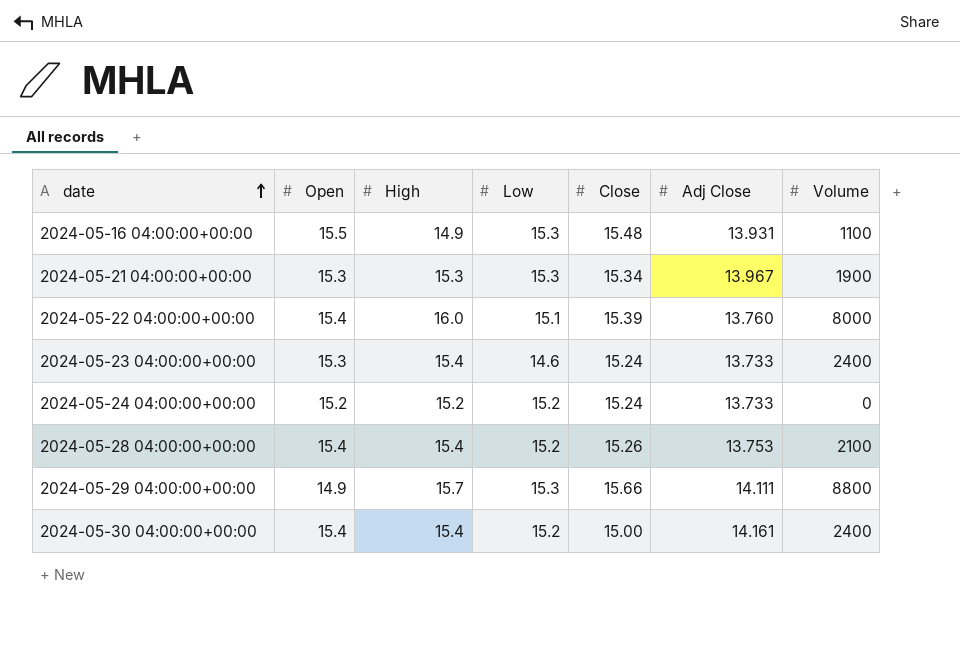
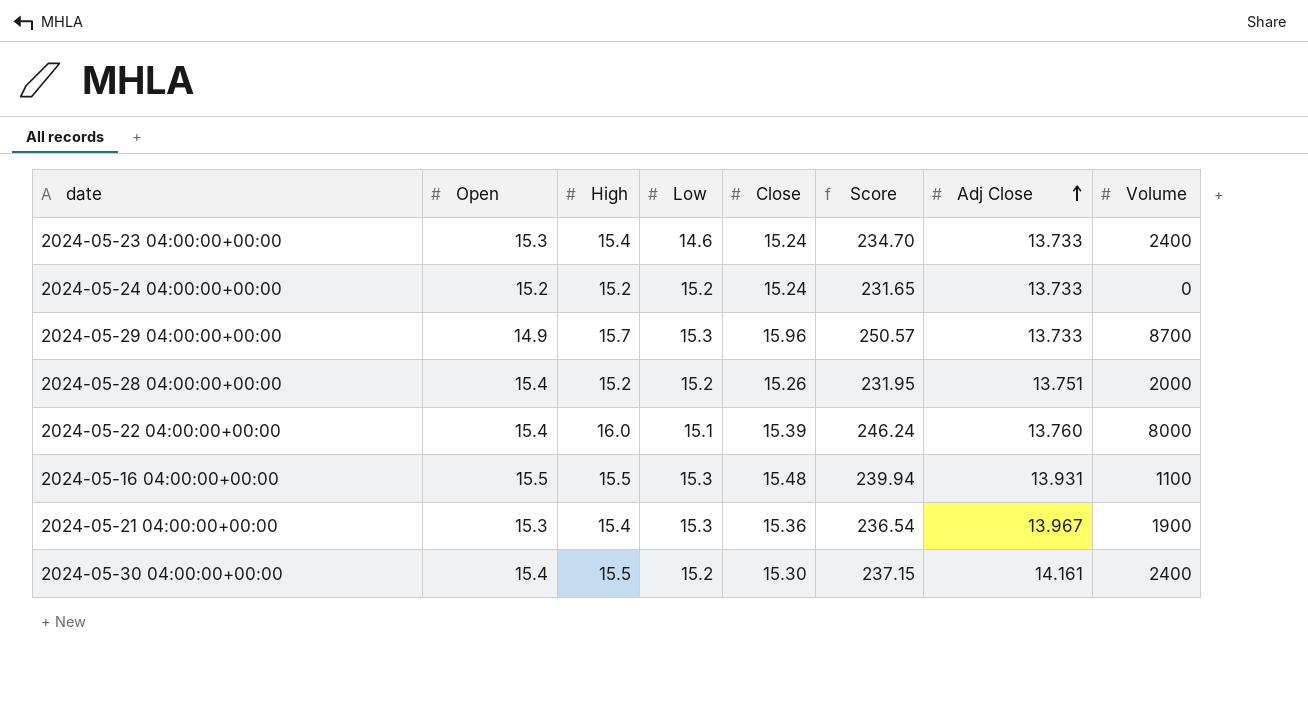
row order: date ascending -> Adj Close ascending
column Score | formula: none -> [High] * [Close]
2024-05-29 04:00:00+00:00 | Close: 15.66 -> 15.96
2024-05-29 04:00:00+00:00 | Adj Close: 14.111 -> 13.733
2024-05-29 04:00:00+00:00 | Volume: 8800 -> 8700
2024-05-28 04:00:00+00:00 | High: 15.4 -> 15.2
2024-05-28 04:00:00+00:00 | Adj Close: 13.753 -> 13.751
2024-05-28 04:00:00+00:00 | Volume: 2100 -> 2000
2024-05-16 04:00:00+00:00 | High: 14.9 -> 15.5
2024-05-21 04:00:00+00:00 | High: 15.3 -> 15.4
2024-05-21 04:00:00+00:00 | Close: 15.34 -> 15.36
2024-05-30 04:00:00+00:00 | High: 15.4 -> 15.5
2024-05-30 04:00:00+00:00 | Close: 15.00 -> 15.30

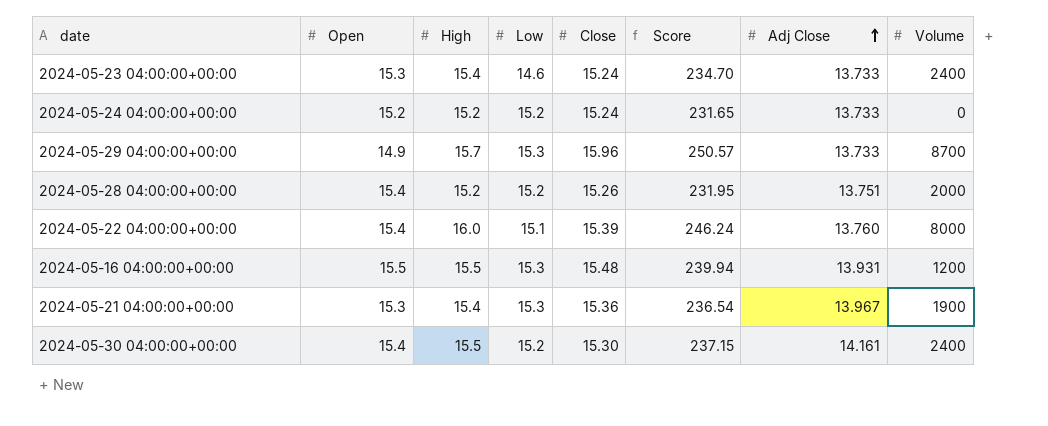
2024-05-16 04:00:00+00:00 | Volume: 1100 -> 1200

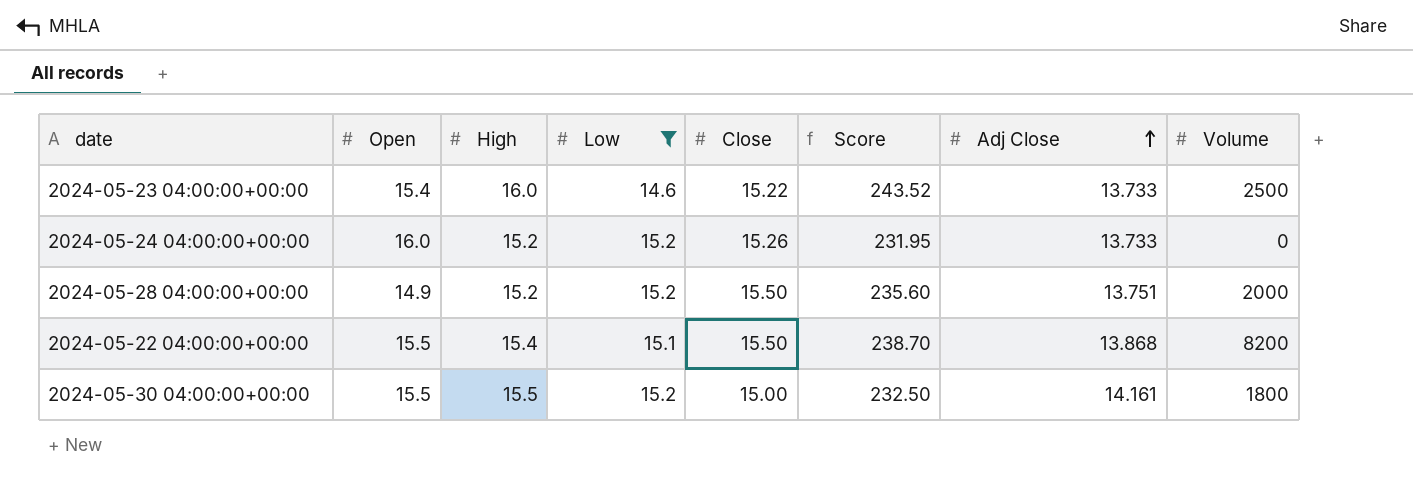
filter: none -> Low != 15.3
2024-05-23 04:00:00+00:00 | Open: 15.3 -> 15.4
2024-05-23 04:00:00+00:00 | High: 15.4 -> 16.0
2024-05-23 04:00:00+00:00 | Close: 15.24 -> 15.22
2024-05-23 04:00:00+00:00 | Score: 234.70 -> 243.52
2024-05-23 04:00:00+00:00 | Volume: 2400 -> 2500
2024-05-24 04:00:00+00:00 | Open: 15.2 -> 16.0
2024-05-24 04:00:00+00:00 | Close: 15.24 -> 15.26
2024-05-24 04:00:00+00:00 | Score: 231.65 -> 231.95
2024-05-28 04:00:00+00:00 | Open: 15.4 -> 14.9
2024-05-28 04:00:00+00:00 | Close: 15.26 -> 15.50
2024-05-28 04:00:00+00:00 | Score: 231.95 -> 235.60
2024-05-22 04:00:00+00:00 | Open: 15.4 -> 15.5
2024-05-22 04:00:00+00:00 | High: 16.0 -> 15.4
2024-05-22 04:00:00+00:00 | Close: 15.39 -> 15.50
2024-05-22 04:00:00+00:00 | Score: 246.24 -> 238.70
2024-05-22 04:00:00+00:00 | Adj Close: 13.760 -> 13.868
2024-05-22 04:00:00+00:00 | Volume: 8000 -> 8200
2024-05-30 04:00:00+00:00 | Open: 15.4 -> 15.5
2024-05-30 04:00:00+00:00 | Close: 15.30 -> 15.00
2024-05-30 04:00:00+00:00 | Score: 237.15 -> 232.50
2024-05-30 04:00:00+00:00 | Volume: 2400 -> 1800

